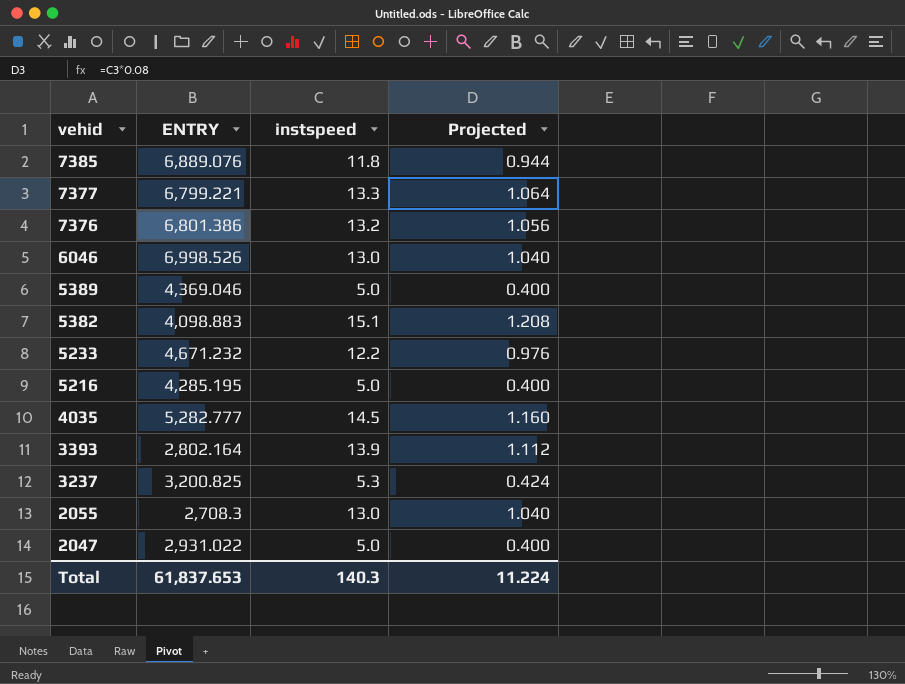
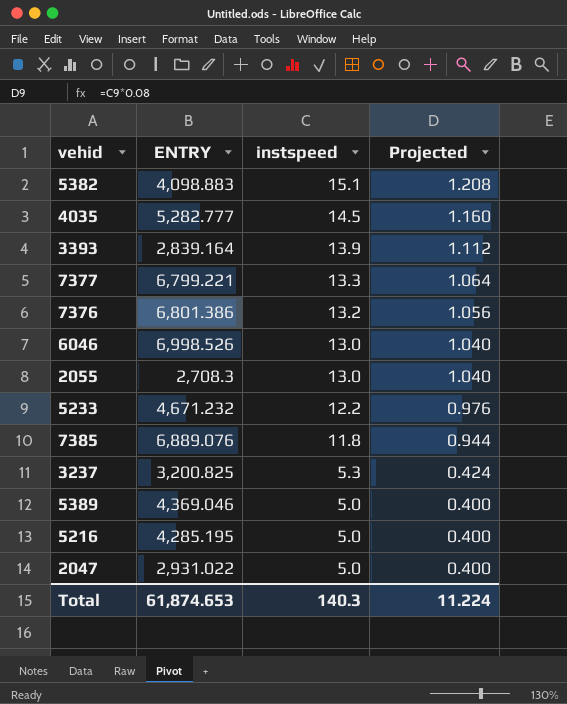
row order: vehid descending -> instspeed descending
3393 | ENTRY: 2,802.164 -> 2,839.164
Total | ENTRY: 61,837.653 -> 61,874.653

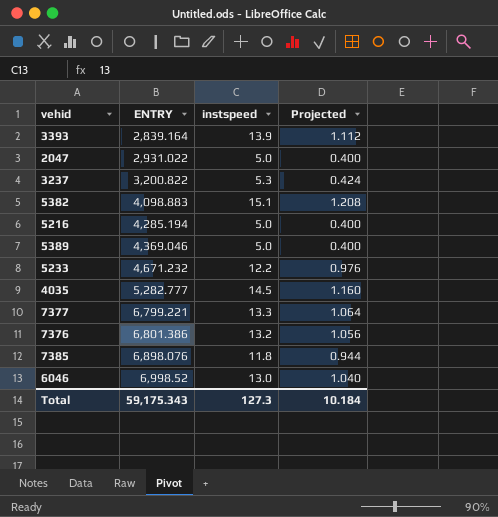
row order: instspeed descending -> ENTRY ascending
row 2055: 2,708.3 | 13.0 | 1.040 -> none
3237 | ENTRY: 3,200.825 -> 3,200.822
5216 | ENTRY: 4,285.195 -> 4,285.194
7385 | ENTRY: 6,889.076 -> 6,898.076
6046 | ENTRY: 6,998.526 -> 6,998.52
Total | ENTRY: 61,874.653 -> 59,175.343
Total | instspeed: 140.3 -> 127.3
Total | Projected: 11.224 -> 10.184

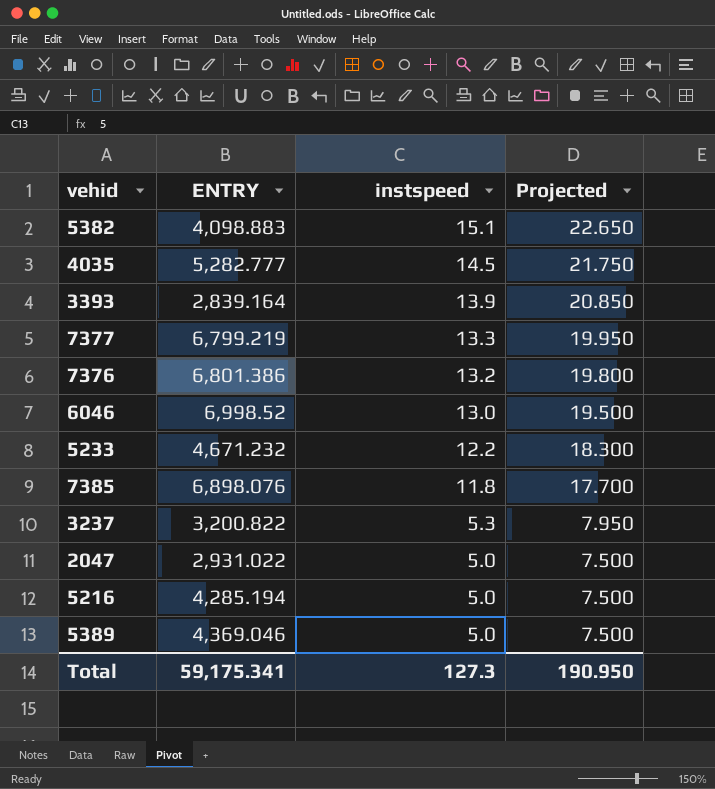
row order: ENTRY ascending -> instspeed descending
column Projected | formula: [instspeed] * 0.08 -> [instspeed] * 1.5
7377 | ENTRY: 6,799.221 -> 6,799.219
Total | ENTRY: 59,175.343 -> 59,175.341
Total | Projected: 10.184 -> 190.950

